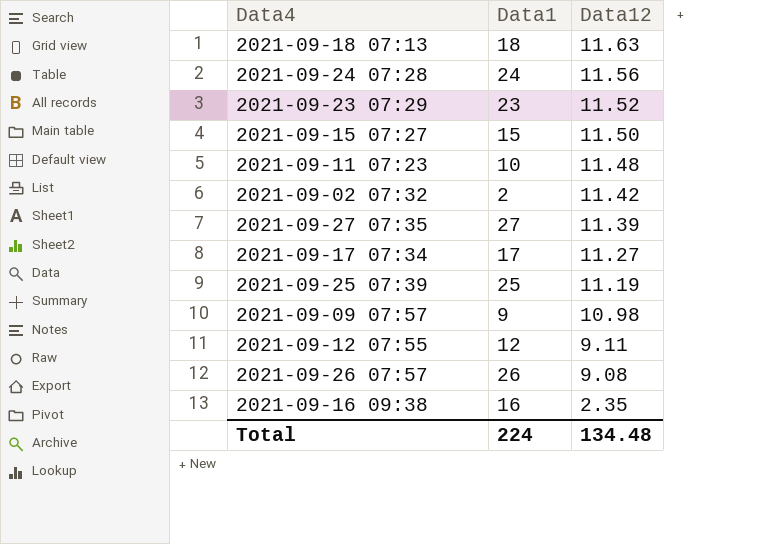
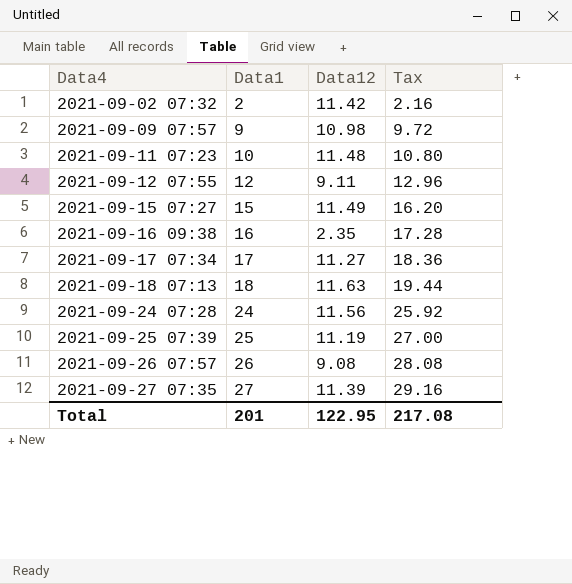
row order: Data12 descending -> Data4 ascending
column Tax | formula: none -> [Data1] * 1.08
row 2021-09-23 07:29: 23 | 11.52 -> none
2021-09-15 07:27 | Data12: 11.50 -> 11.49
Total | Data1: 224 -> 201
Total | Data12: 134.48 -> 122.95

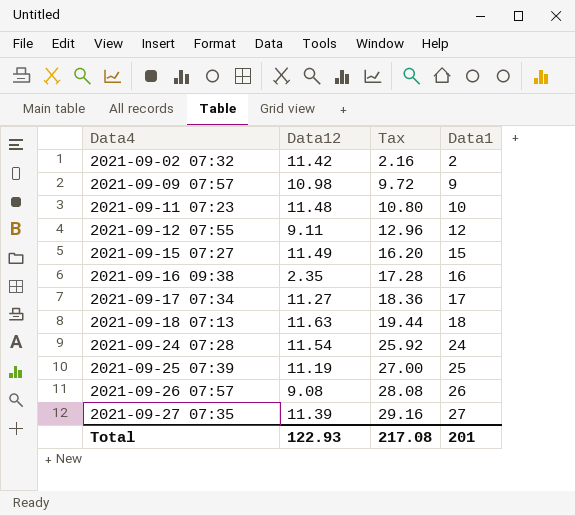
column Data1 | position: 2 -> 4
2021-09-24 07:28 | Data12: 11.56 -> 11.54
Total | Data12: 122.95 -> 122.93

